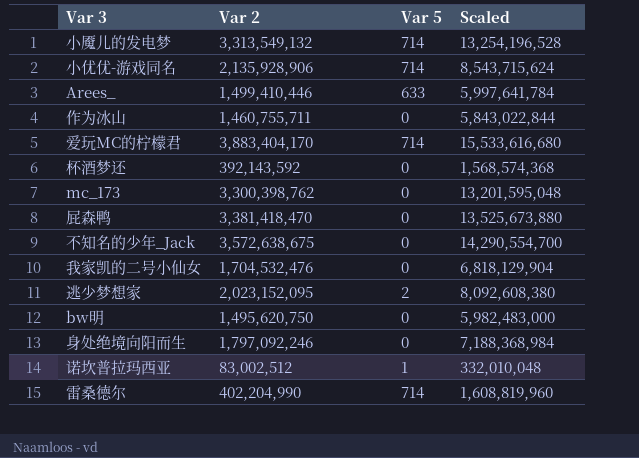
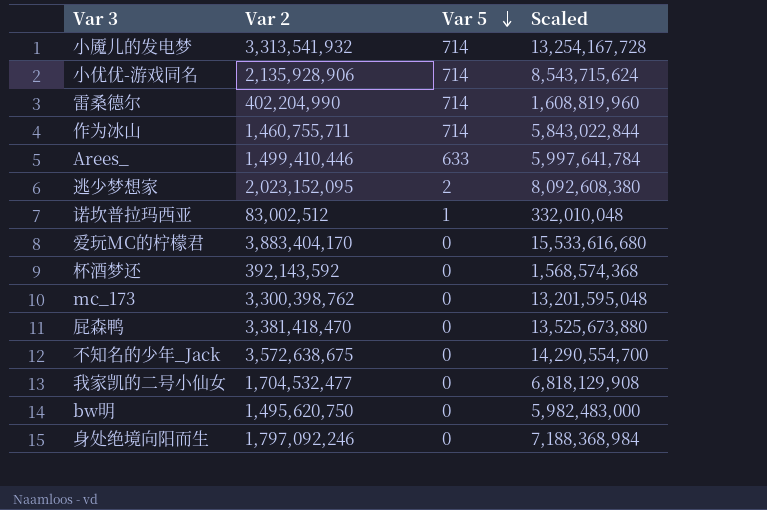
row order: none -> Var 5 descending
小魇儿的发电梦 | Var 2: 3,313,549,132 -> 3,313,541,932
小魇儿的发电梦 | Scaled: 13,254,196,528 -> 13,254,167,728
作为冰山 | Var 5: 0 -> 714
爱玩MC的柠檬君 | Var 5: 714 -> 0
我家凯的二号小仙女 | Var 2: 1,704,532,476 -> 1,704,532,477
我家凯的二号小仙女 | Scaled: 6,818,129,904 -> 6,818,129,908

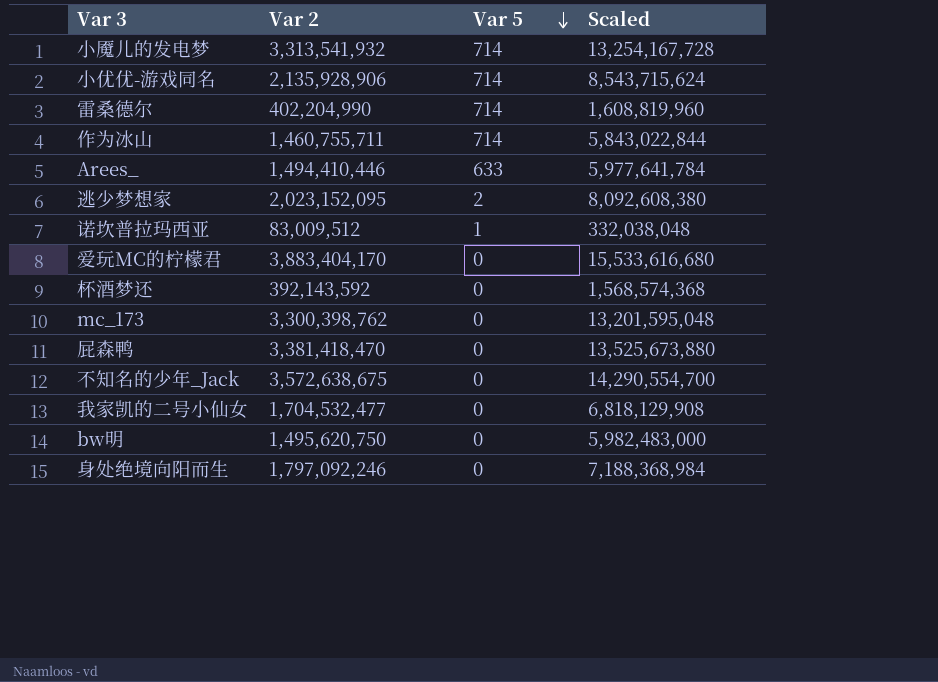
Arees_ | Var 2: 1,499,410,446 -> 1,494,410,446
Arees_ | Scaled: 5,997,641,784 -> 5,977,641,784
诺坎普拉玛西亚 | Var 2: 83,002,512 -> 83,009,512
诺坎普拉玛西亚 | Scaled: 332,010,048 -> 332,038,048

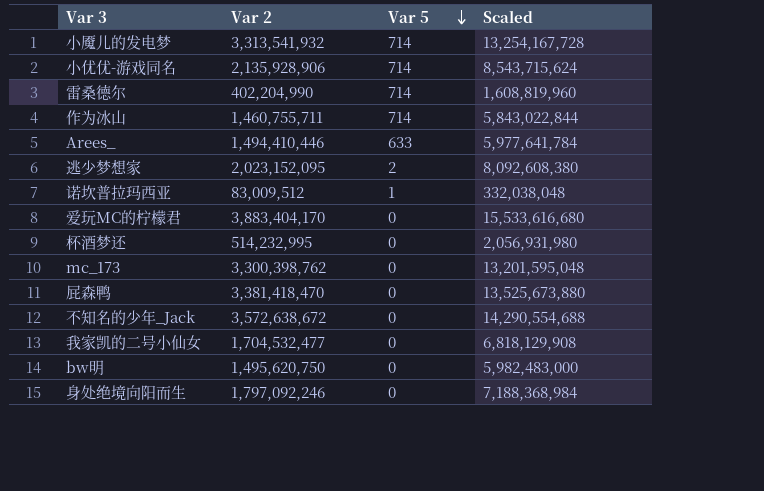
杯酒梦还 | Var 2: 392,143,592 -> 514,232,995
杯酒梦还 | Scaled: 1,568,574,368 -> 2,056,931,980
不知名的少年_Jack | Var 2: 3,572,638,675 -> 3,572,638,672
不知名的少年_Jack | Scaled: 14,290,554,700 -> 14,290,554,688

